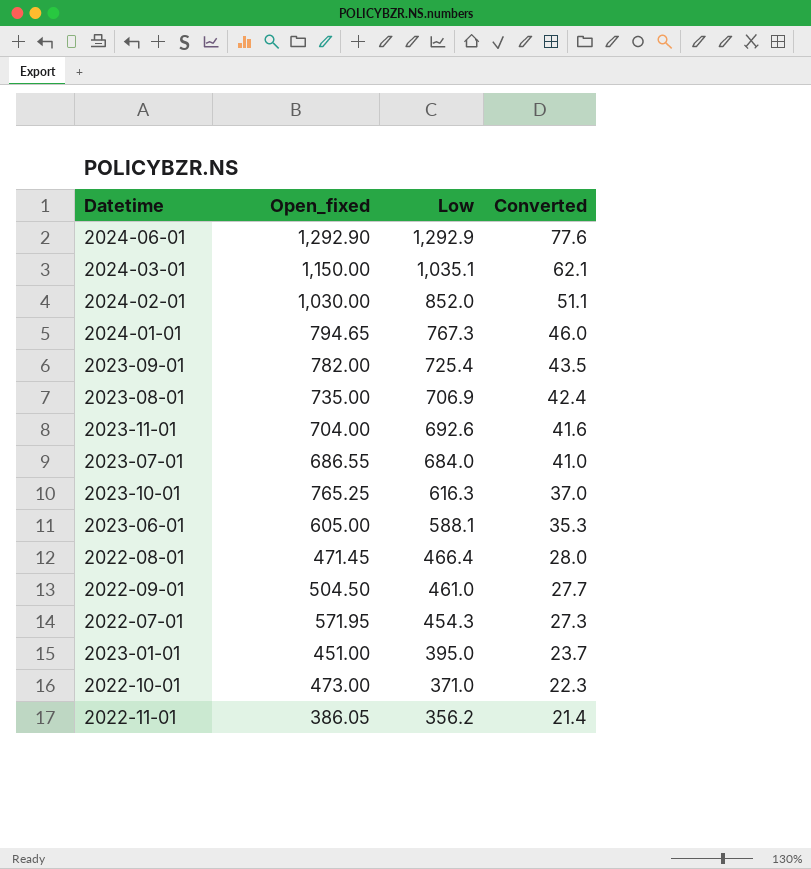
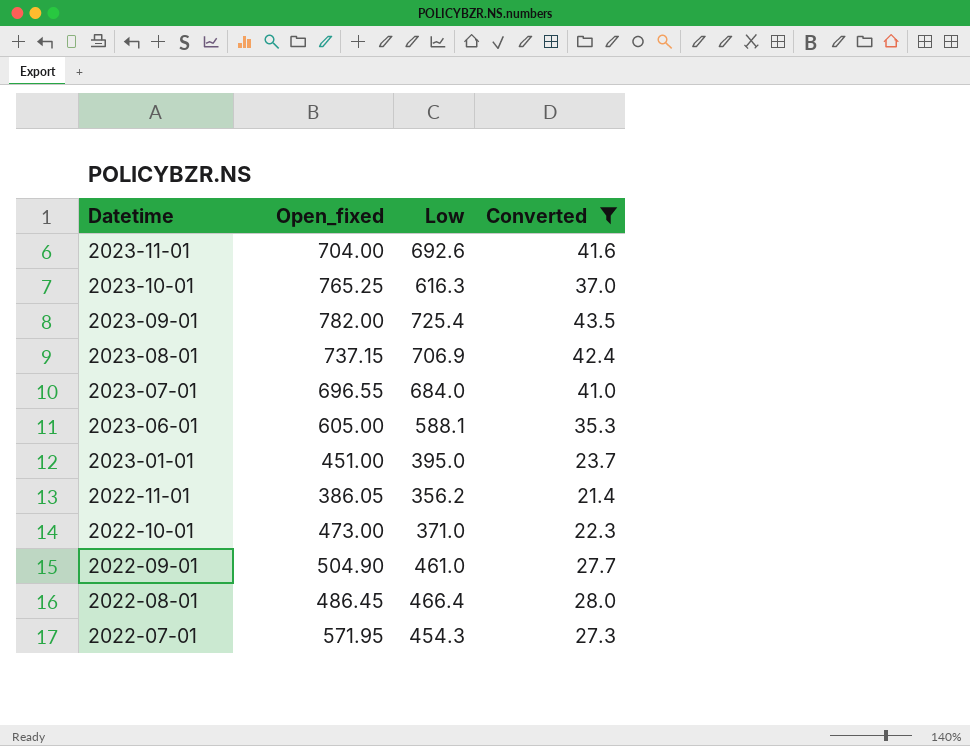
filter: none -> Converted <= 43.5
row order: Low descending -> Datetime descending
2023-08-01 | Open_fixed: 735.00 -> 737.15
2023-07-01 | Open_fixed: 686.55 -> 696.55
2022-09-01 | Open_fixed: 504.50 -> 504.90
2022-08-01 | Open_fixed: 471.45 -> 486.45

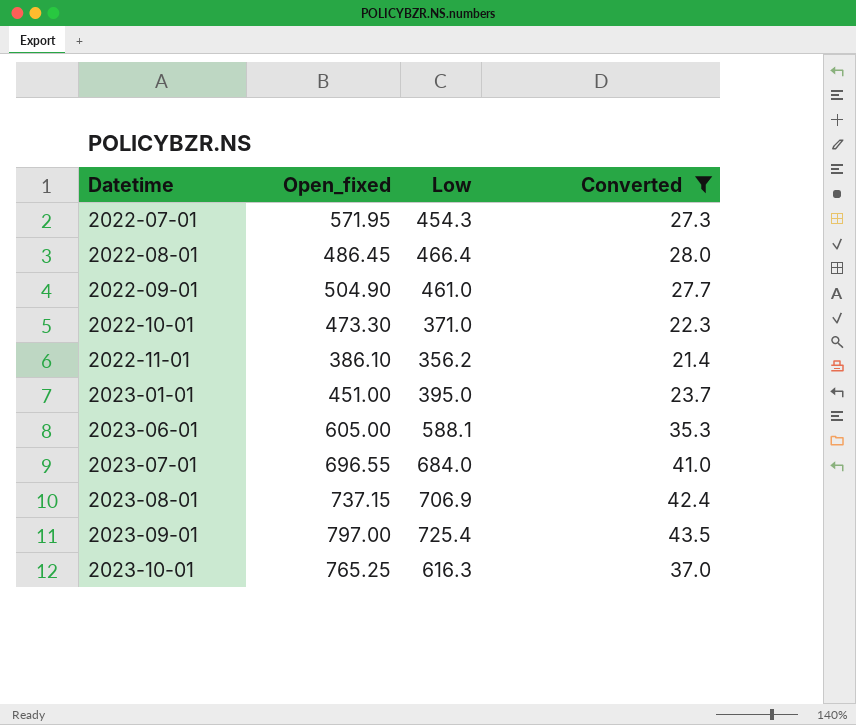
row order: Datetime descending -> Datetime ascending
row 2023-11-01: 704.00 | 692.6 | 41.6 -> none
2022-10-01 | Open_fixed: 473.00 -> 473.30
2022-11-01 | Open_fixed: 386.05 -> 386.10
2023-09-01 | Open_fixed: 782.00 -> 797.00

